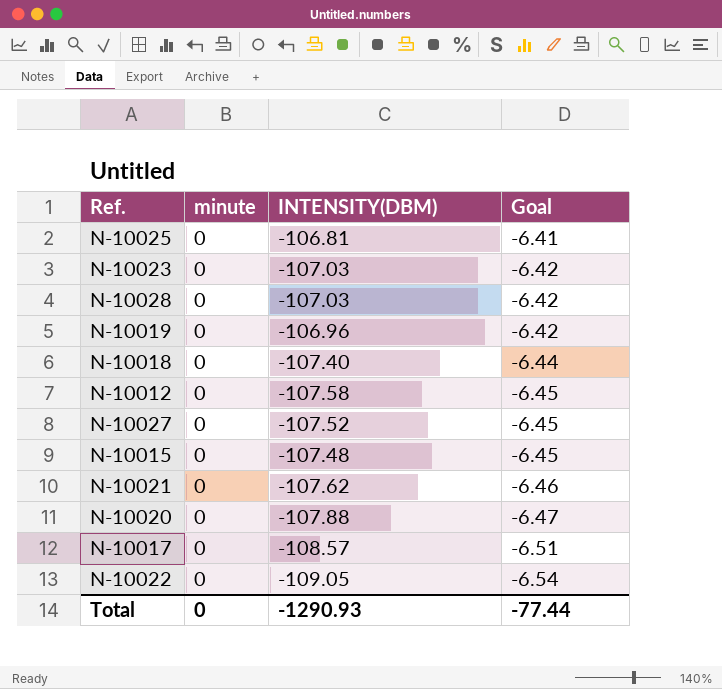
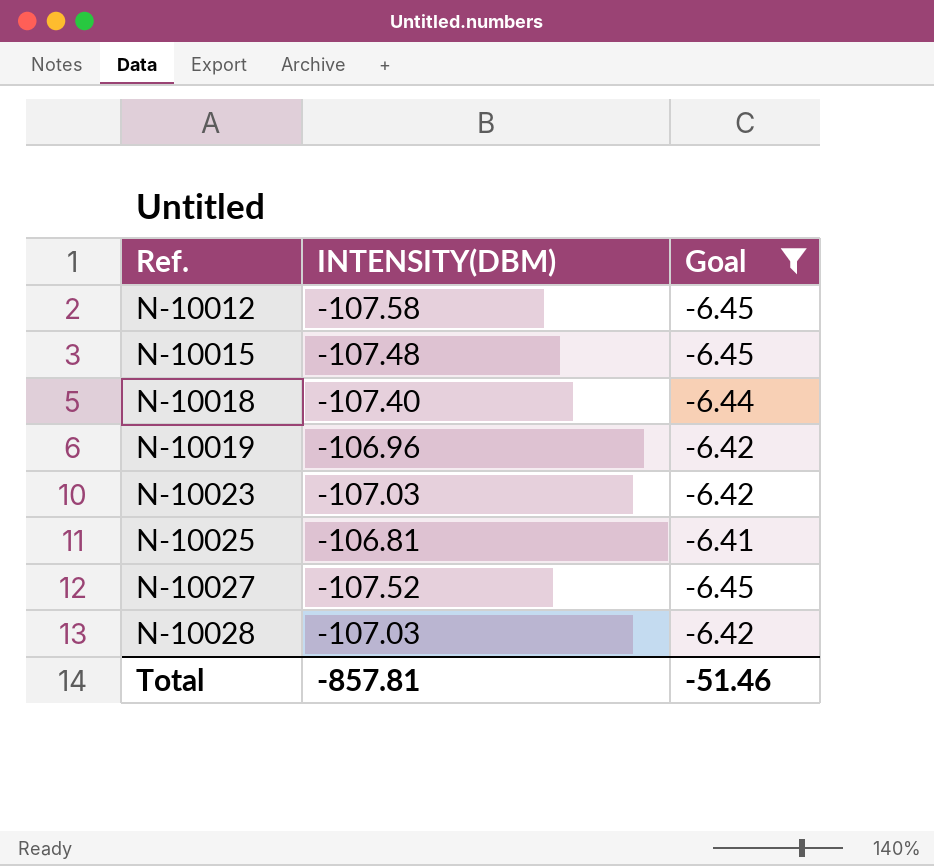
filter: none -> Goal >= -6.45
row order: Goal descending -> Ref. ascending
column minute | position: 2 -> none
Total | INTENSITY(DBM): -1290.93 -> -857.81
Total | Goal: -77.44 -> -51.46

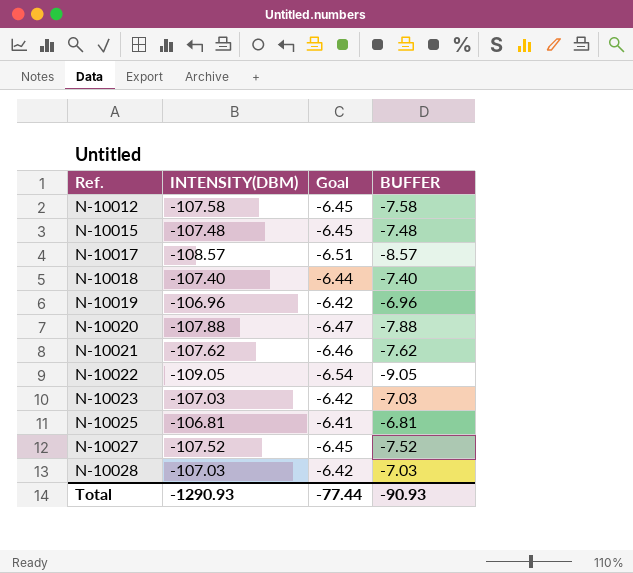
filter: Goal >= -6.45 -> none
column BUFFER | formula: none -> [INTENSITY(DBM)] + 100
Total | INTENSITY(DBM): -857.81 -> -1290.93
Total | Goal: -51.46 -> -77.44

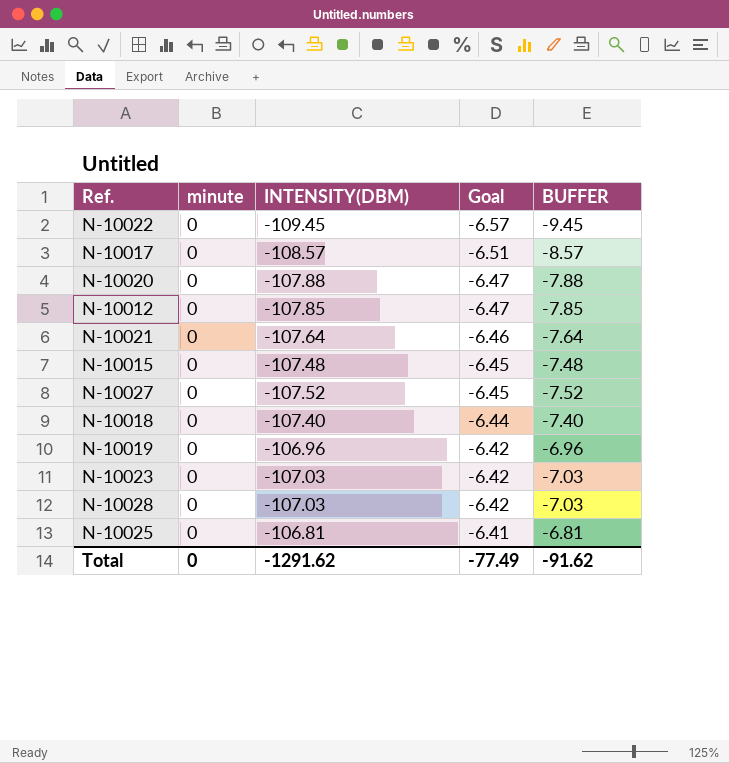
row order: Ref. ascending -> Goal ascending
column minute | position: none -> 2
N-10022 | INTENSITY(DBM): -109.05 -> -109.45
N-10022 | Goal: -6.54 -> -6.57
N-10022 | BUFFER: -9.05 -> -9.45
N-10012 | INTENSITY(DBM): -107.58 -> -107.85
N-10012 | Goal: -6.45 -> -6.47
N-10012 | BUFFER: -7.58 -> -7.85
N-10021 | INTENSITY(DBM): -107.62 -> -107.64
N-10021 | BUFFER: -7.62 -> -7.64
Total | INTENSITY(DBM): -1290.93 -> -1291.62
Total | Goal: -77.44 -> -77.49
Total | BUFFER: -90.93 -> -91.62

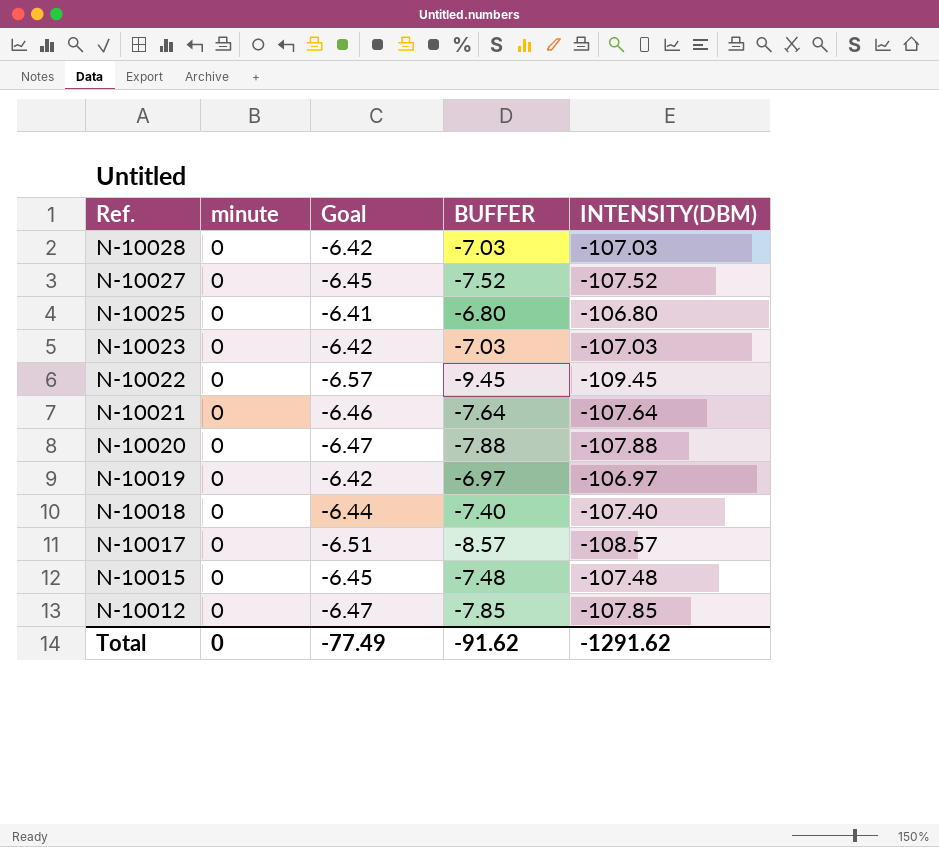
row order: Goal ascending -> Ref. descending
column INTENSITY(DBM) | position: 3 -> 5
N-10025 | BUFFER: -6.81 -> -6.80
N-10025 | INTENSITY(DBM): -106.81 -> -106.80
N-10019 | BUFFER: -6.96 -> -6.97
N-10019 | INTENSITY(DBM): -106.96 -> -106.97

